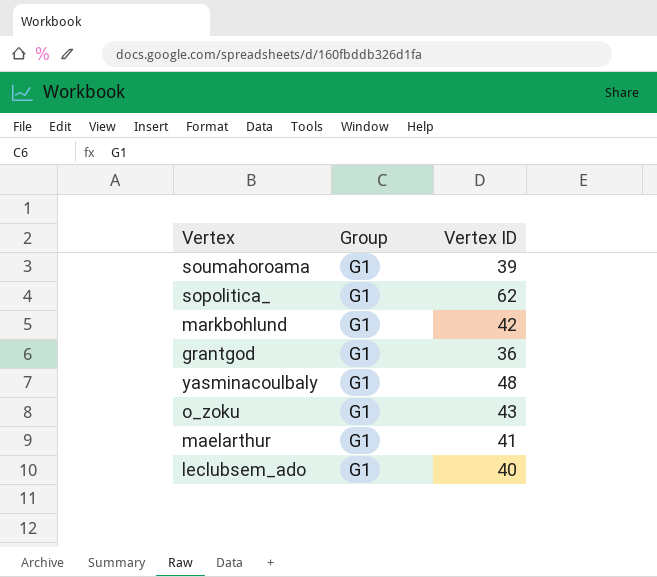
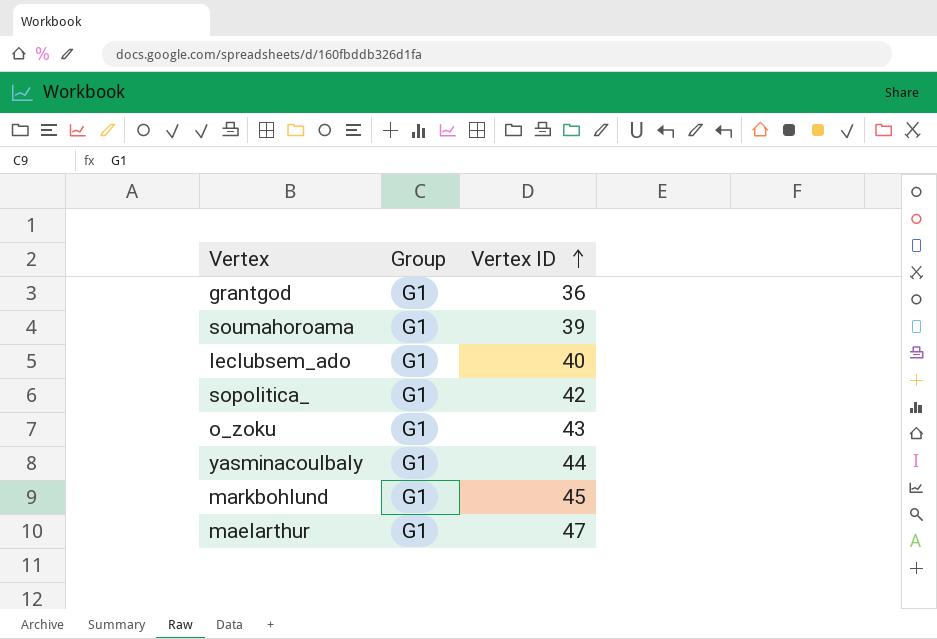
row order: none -> Vertex ID ascending
sopolitica_ | Vertex ID: 62 -> 42
yasminacoulbaly | Vertex ID: 48 -> 44
markbohlund | Vertex ID: 42 -> 45
maelarthur | Vertex ID: 41 -> 47

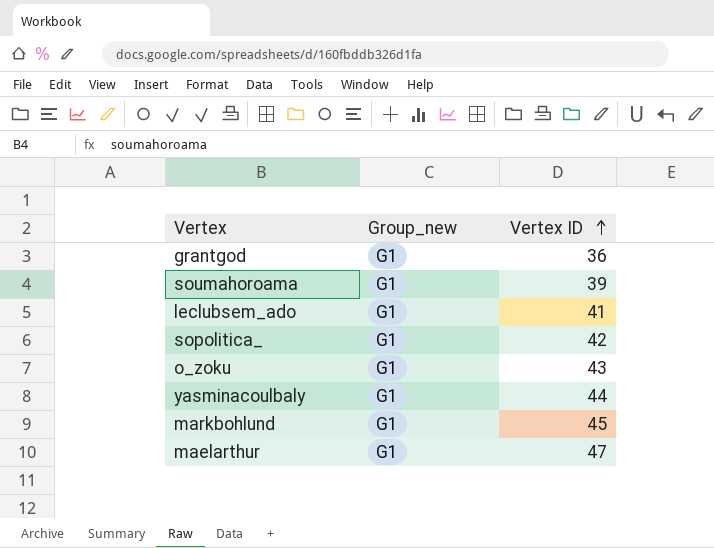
column name: Group -> Group_new
leclubsem_ado | Vertex ID: 40 -> 41

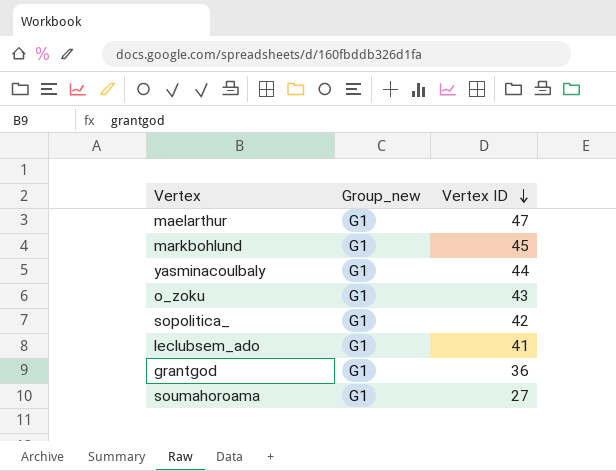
row order: Vertex ID ascending -> Vertex ID descending
soumahoroama | Vertex ID: 39 -> 27

